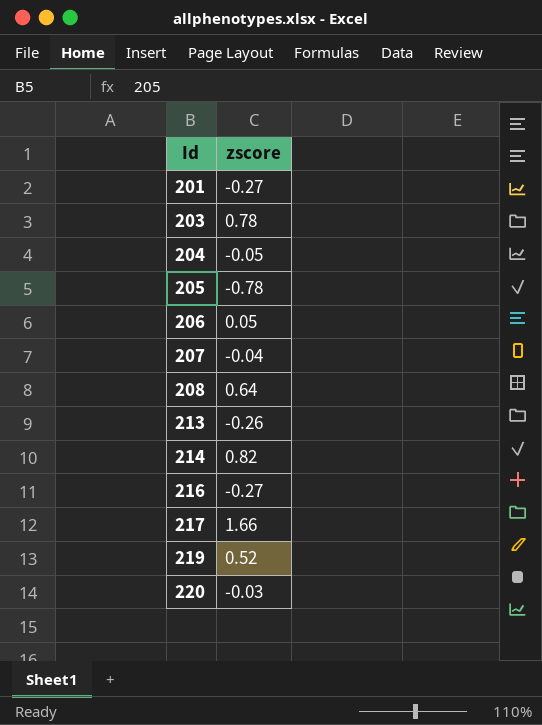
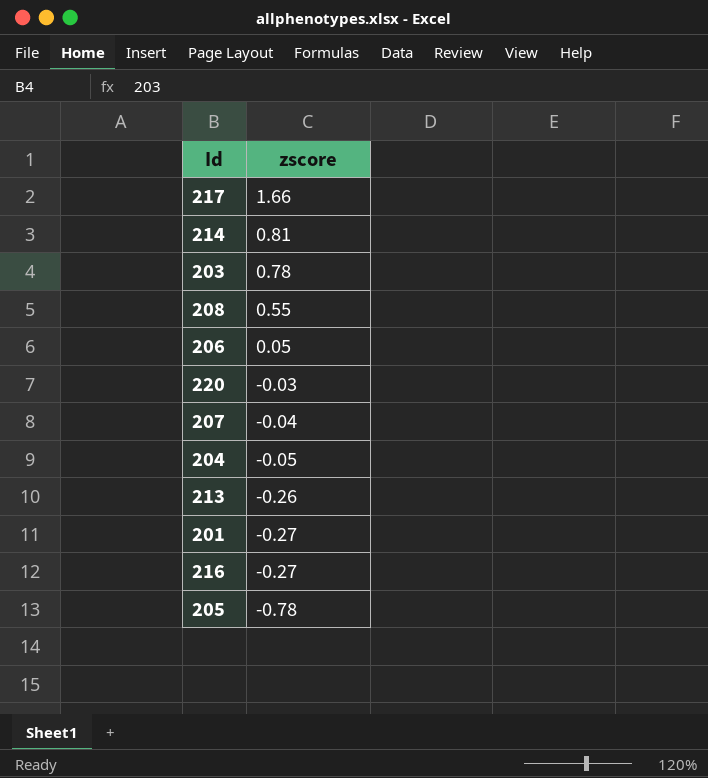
row order: Id ascending -> zscore descending
row 219: 0.52 -> none
214 | zscore: 0.82 -> 0.81
208 | zscore: 0.64 -> 0.55

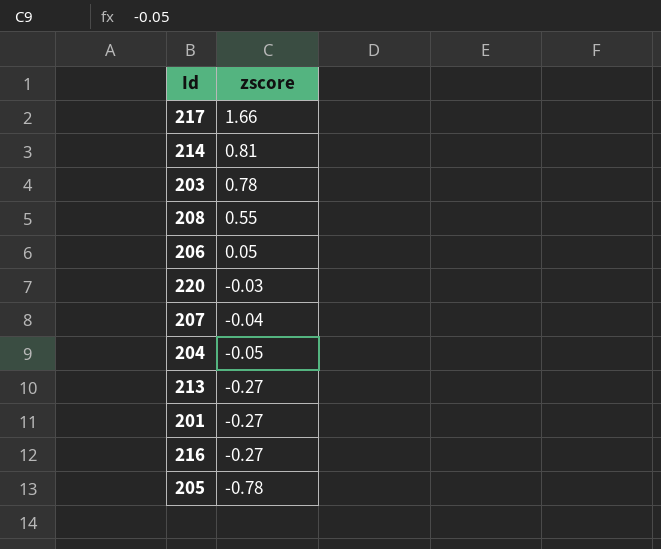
213 | zscore: -0.26 -> -0.27

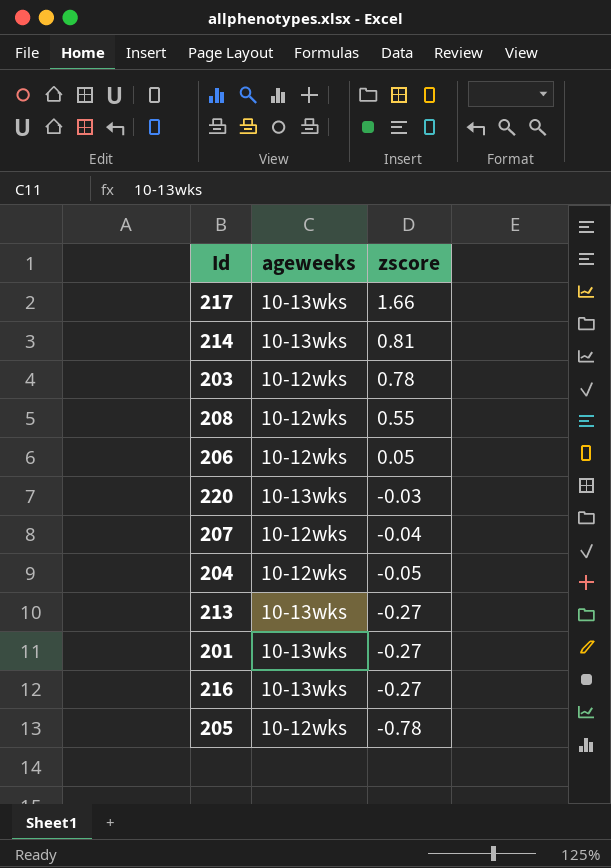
column ageweeks | position: none -> 2

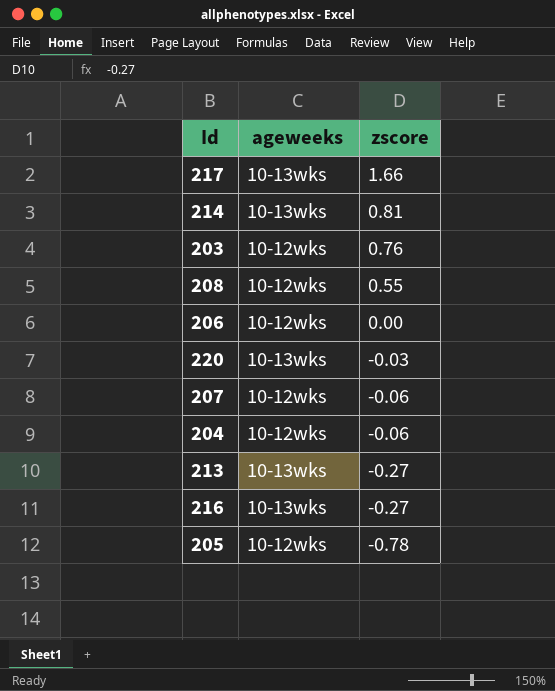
row 201: 10-13wks | -0.27 -> none
203 | zscore: 0.78 -> 0.76
206 | zscore: 0.05 -> 0.00
207 | zscore: -0.04 -> -0.06
204 | zscore: -0.05 -> -0.06

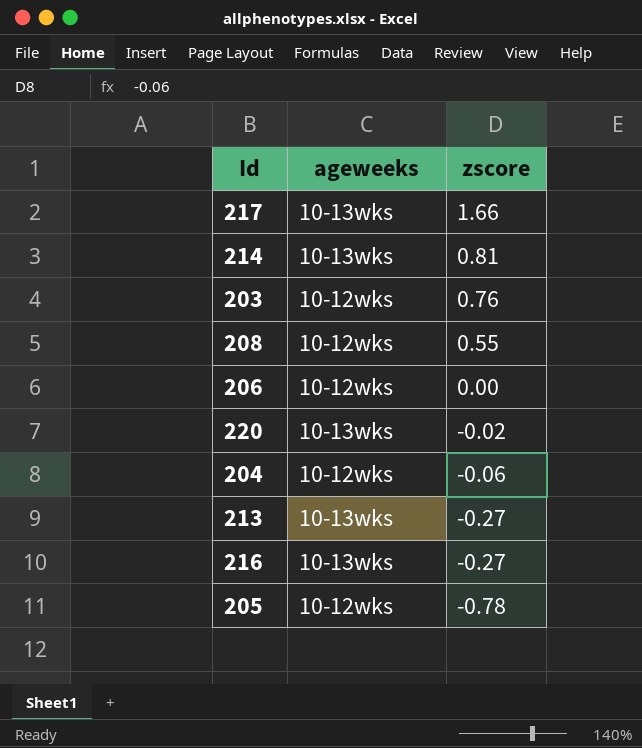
row 207: 10-12wks | -0.06 -> none
220 | zscore: -0.03 -> -0.02

